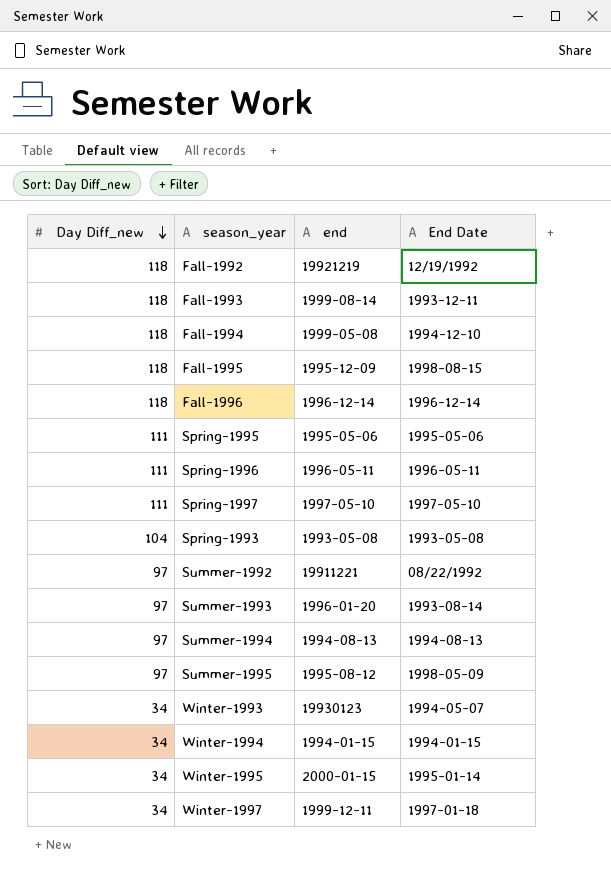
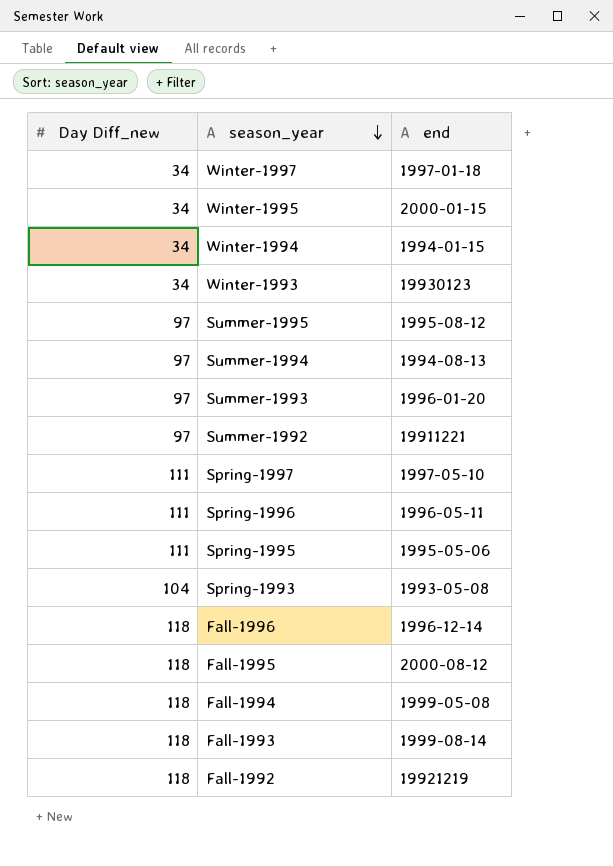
row order: Day Diff_new descending -> season_year descending
column End Date | position: 4 -> none
Winter-1997 | end: 1999-12-11 -> 1997-01-18
Fall-1995 | end: 1995-12-09 -> 2000-08-12

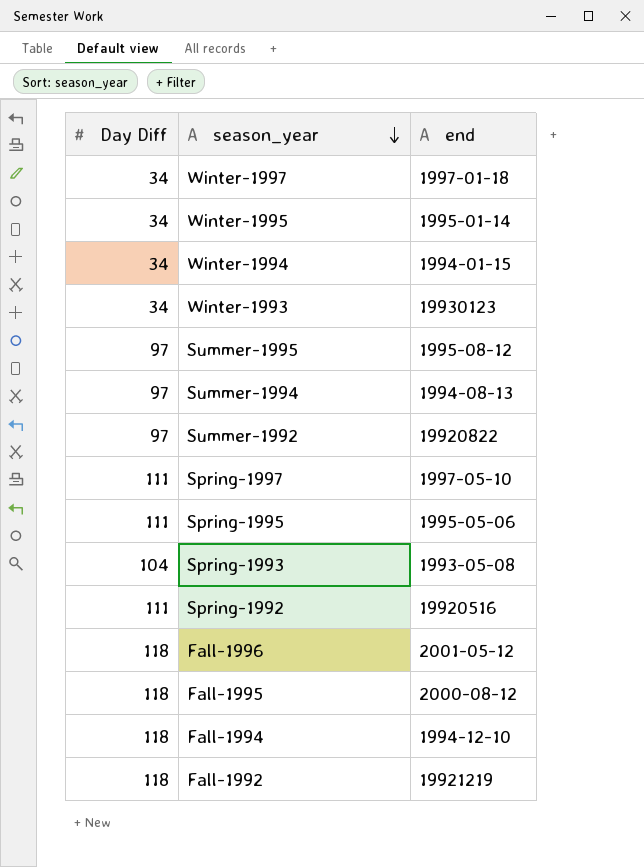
column name: Day Diff_new -> Day Diff
row Summer-1993: 97 | 1996-01-20 -> none
row Spring-1996: 111 | 1996-05-11 -> none
row Fall-1993: 118 | 1999-08-14 -> none
Winter-1995 | end: 2000-01-15 -> 1995-01-14
Summer-1992 | end: 19911221 -> 19920822
row Spring-1992: none -> 111 | 19920516
Fall-1996 | end: 1996-12-14 -> 2001-05-12
Fall-1994 | end: 1999-05-08 -> 1994-12-10

